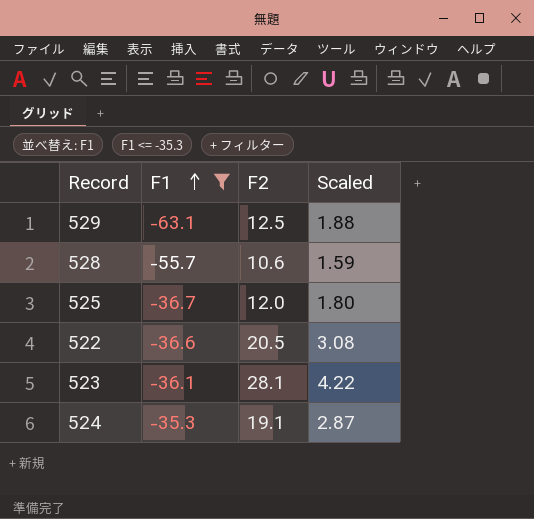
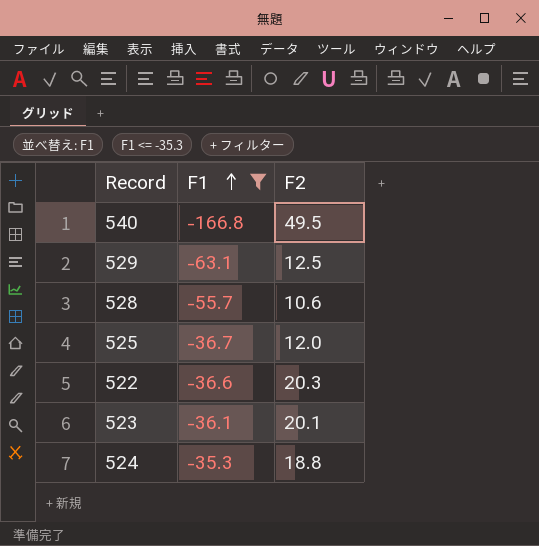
column Scaled | formula: [F2] * 0.15 -> none
row 540: none -> -166.8 | 49.5
522 | F2: 20.5 -> 20.3
523 | F2: 28.1 -> 20.1
524 | F2: 19.1 -> 18.8

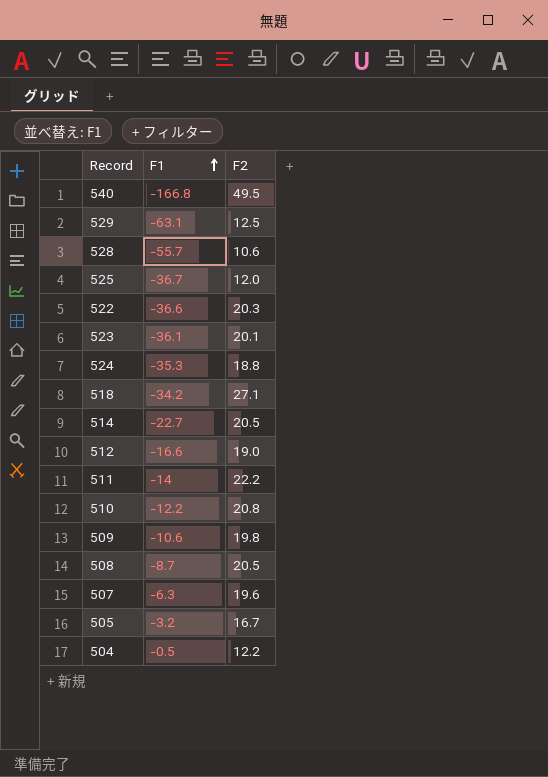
filter: F1 <= -35.3 -> none

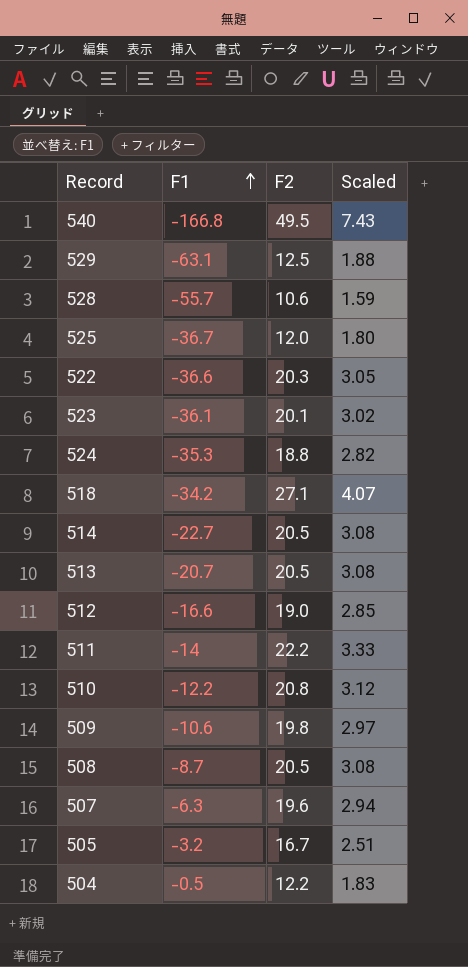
column Scaled | formula: none -> [F2] * 0.15
row 513: none -> -20.7 | 20.5 | 3.08

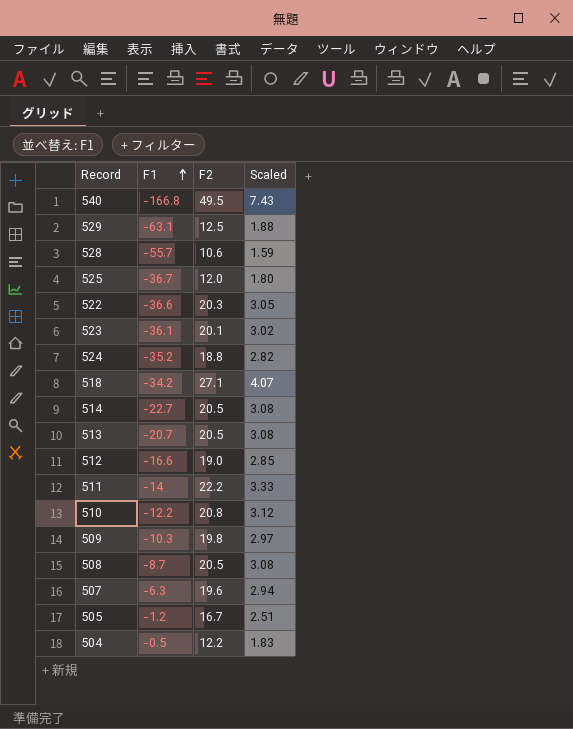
524 | F1: -35.3 -> -35.2
509 | F1: -10.6 -> -10.3
505 | F1: -3.2 -> -1.2

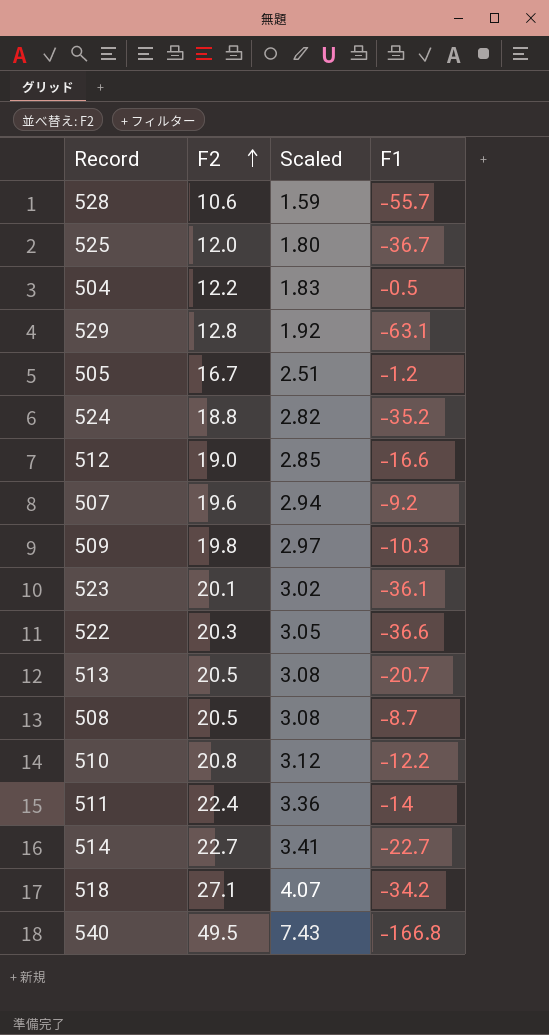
row order: F1 ascending -> F2 ascending
column F1 | position: 2 -> 4
529 | F2: 12.5 -> 12.8
529 | Scaled: 1.88 -> 1.92
507 | F1: -6.3 -> -9.2
511 | F2: 22.2 -> 22.4
511 | Scaled: 3.33 -> 3.36
514 | F2: 20.5 -> 22.7
514 | Scaled: 3.08 -> 3.41

